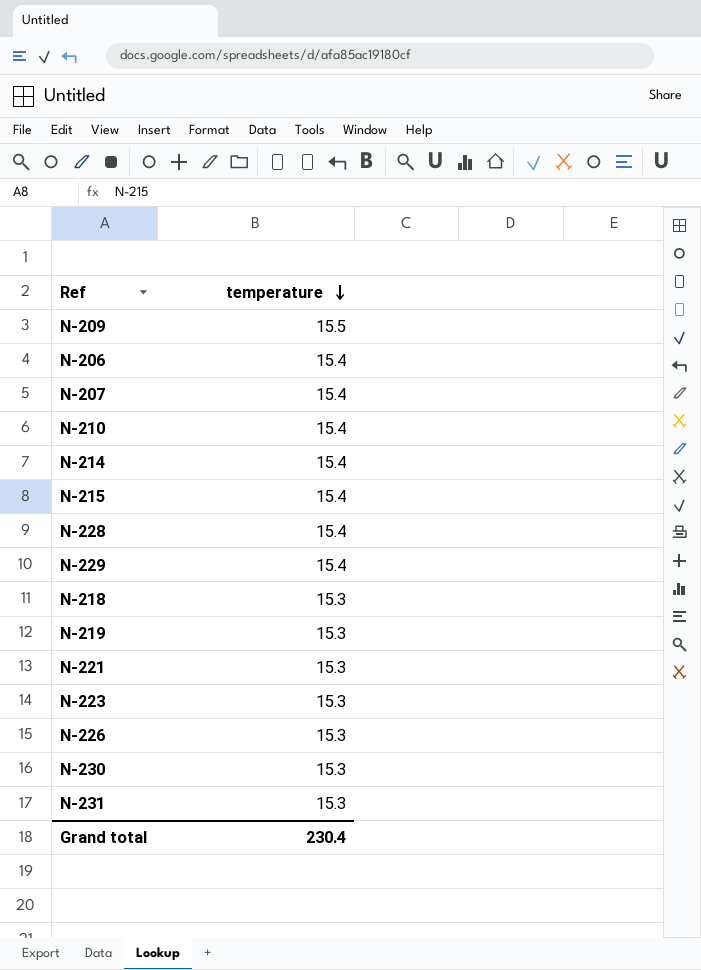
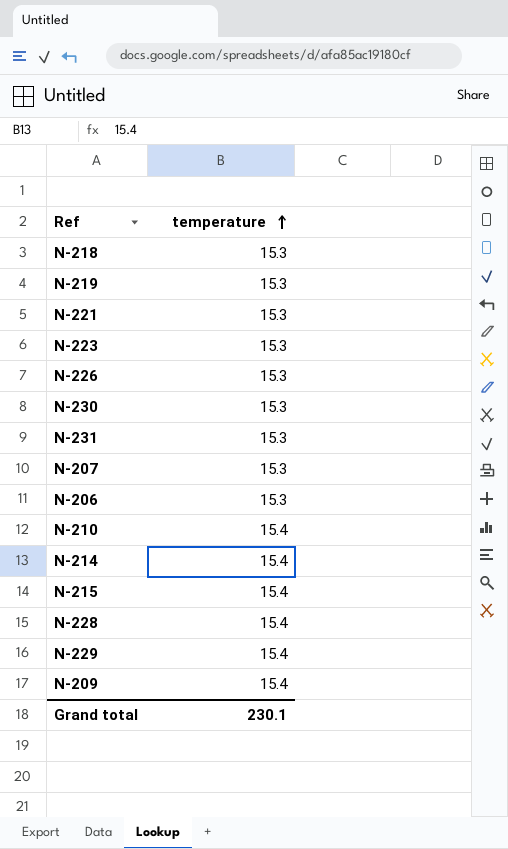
row order: temperature descending -> temperature ascending
N-207 | temperature: 15.4 -> 15.3
N-206 | temperature: 15.4 -> 15.3
N-209 | temperature: 15.5 -> 15.4
Grand total | temperature: 230.4 -> 230.1

